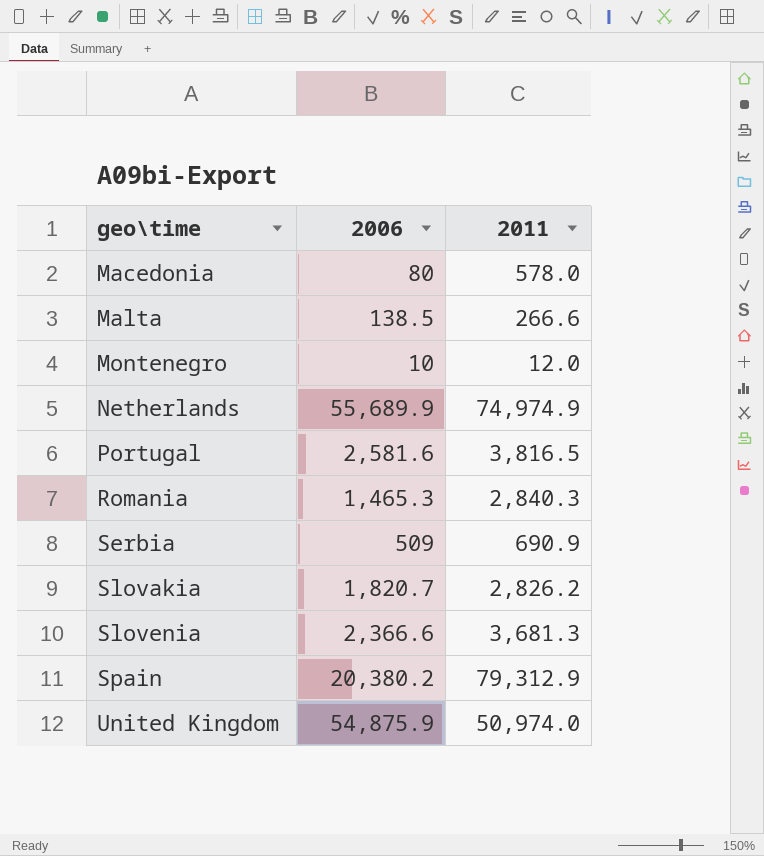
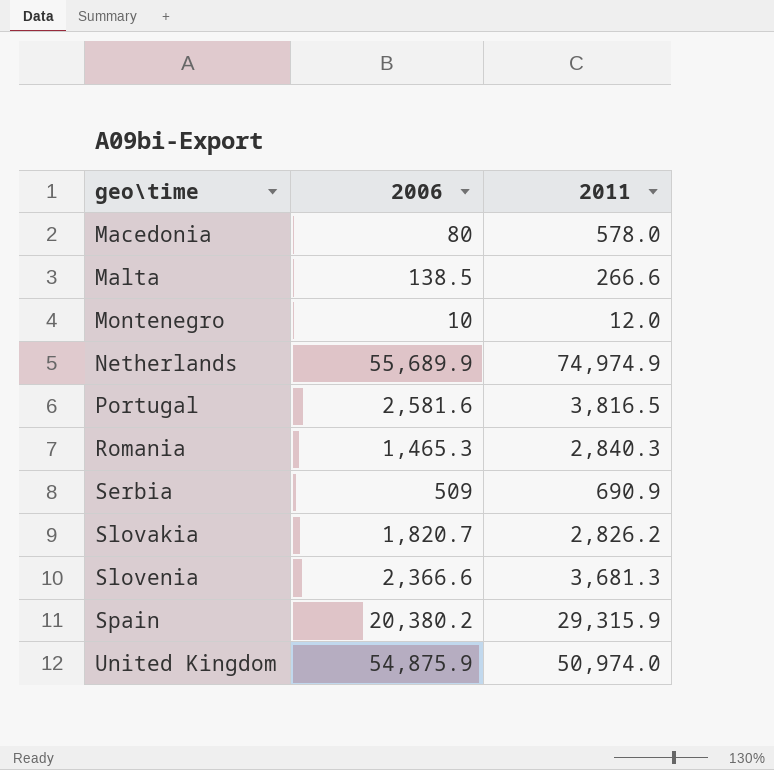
Spain | 2011: 79,312.9 -> 29,315.9

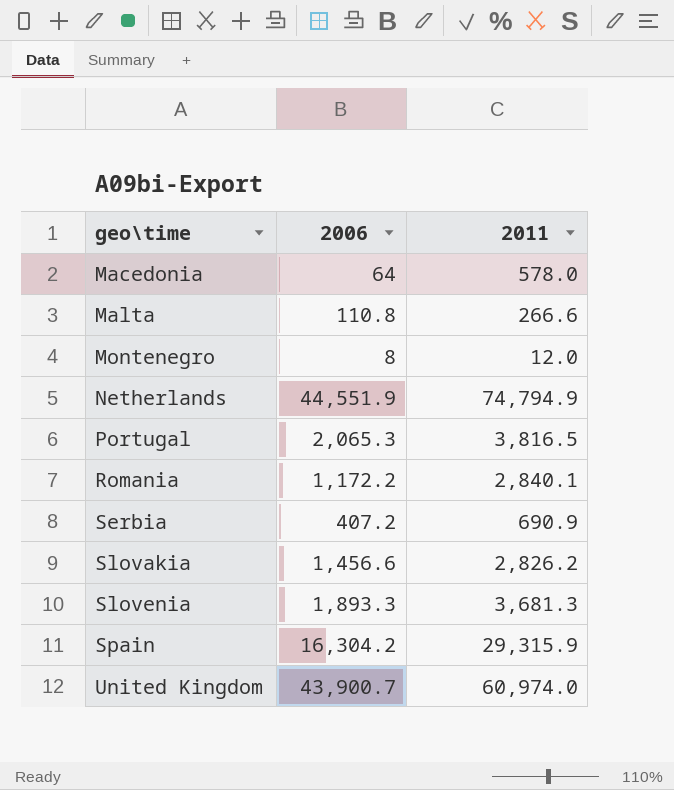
Macedonia | 2006: 80 -> 64
Malta | 2006: 138.5 -> 110.8
Montenegro | 2006: 10 -> 8
Netherlands | 2006: 55,689.9 -> 44,551.9
Netherlands | 2011: 74,974.9 -> 74,794.9
Portugal | 2006: 2,581.6 -> 2,065.3
Romania | 2006: 1,465.3 -> 1,172.2
Romania | 2011: 2,840.3 -> 2,840.1
Serbia | 2006: 509 -> 407.2
Slovakia | 2006: 1,820.7 -> 1,456.6
Slovenia | 2006: 2,366.6 -> 1,893.3
Spain | 2006: 20,380.2 -> 16,304.2
United Kingdom | 2006: 54,875.9 -> 43,900.7
United Kingdom | 2011: 50,974.0 -> 60,974.0

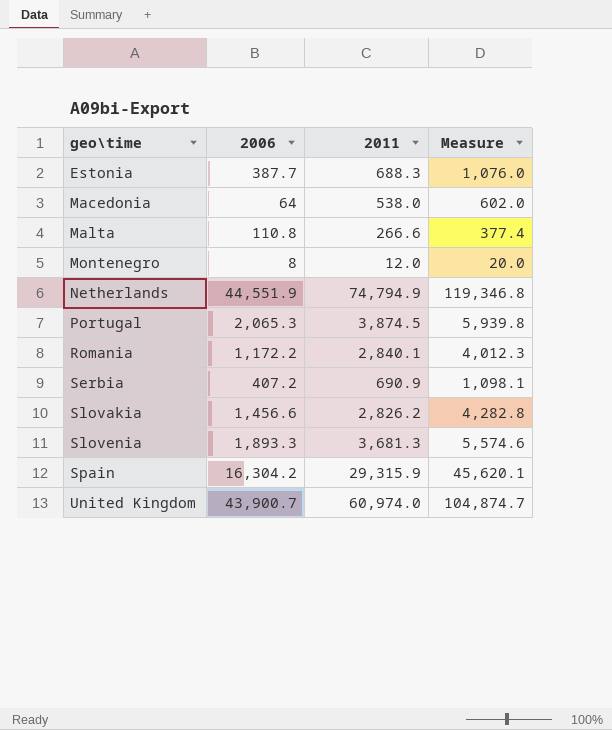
column Measure | formula: none -> [2006] + [2011]
row Estonia: none -> 387.7 | 688.3 | 1,076.0
Macedonia | 2011: 578.0 -> 538.0
Portugal | 2011: 3,816.5 -> 3,874.5

